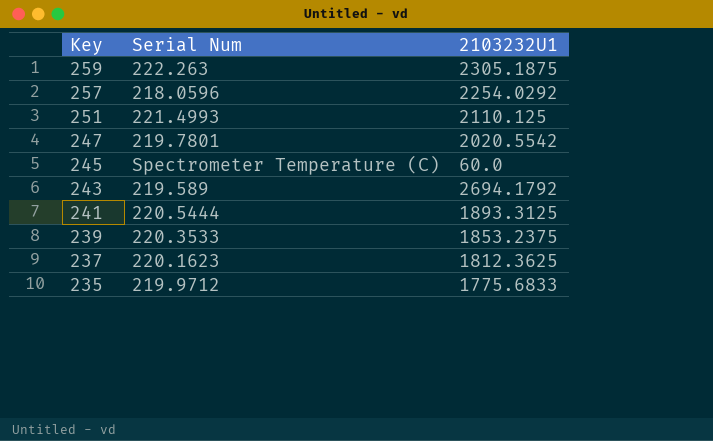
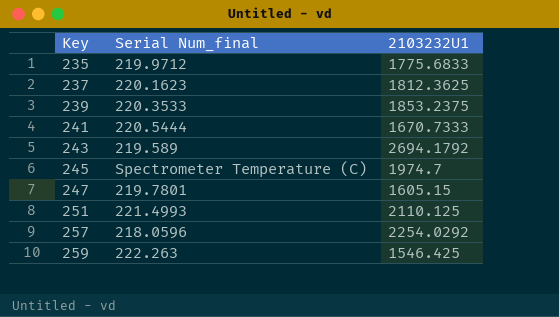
row order: Key descending -> Key ascending
column name: Serial Num -> Serial Num_final
241 | 2103232U1: 1893.3125 -> 1670.7333
245 | 2103232U1: 60.0 -> 1974.7
247 | 2103232U1: 2020.5542 -> 1605.15
259 | 2103232U1: 2305.1875 -> 1546.425

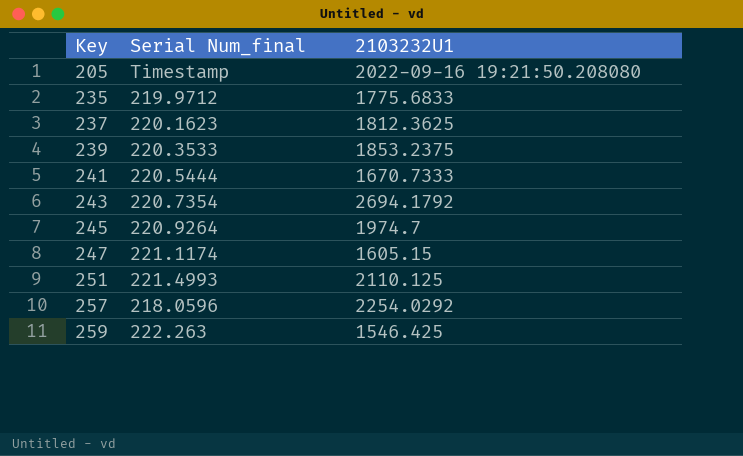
row 205: none -> Timestamp | 2022-09-16 19:21:50.208080
243 | Serial Num_final: 219.589 -> 220.7354
245 | Serial Num_final: Spectrometer Temperature (C) -> 220.9264
247 | Serial Num_final: 219.7801 -> 221.1174

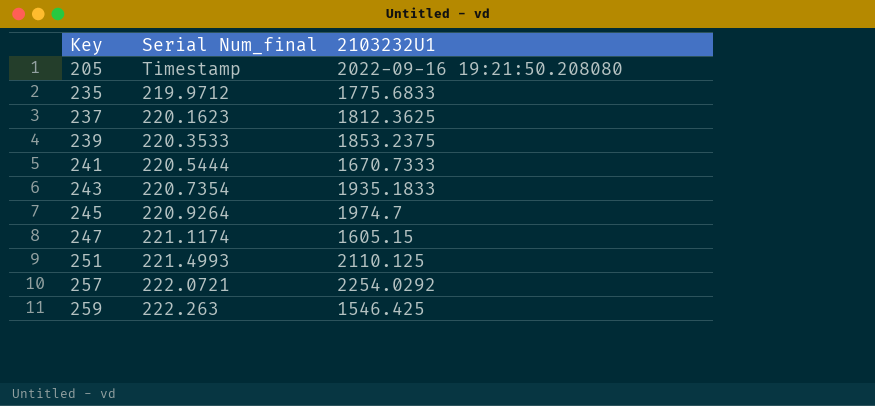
243 | 2103232U1: 2694.1792 -> 1935.1833
257 | Serial Num_final: 218.0596 -> 222.0721

